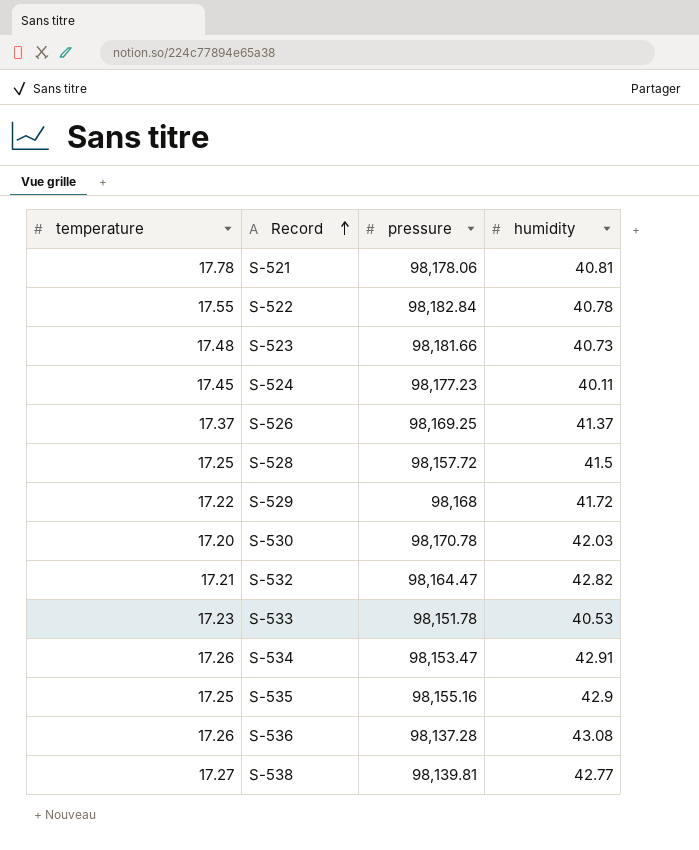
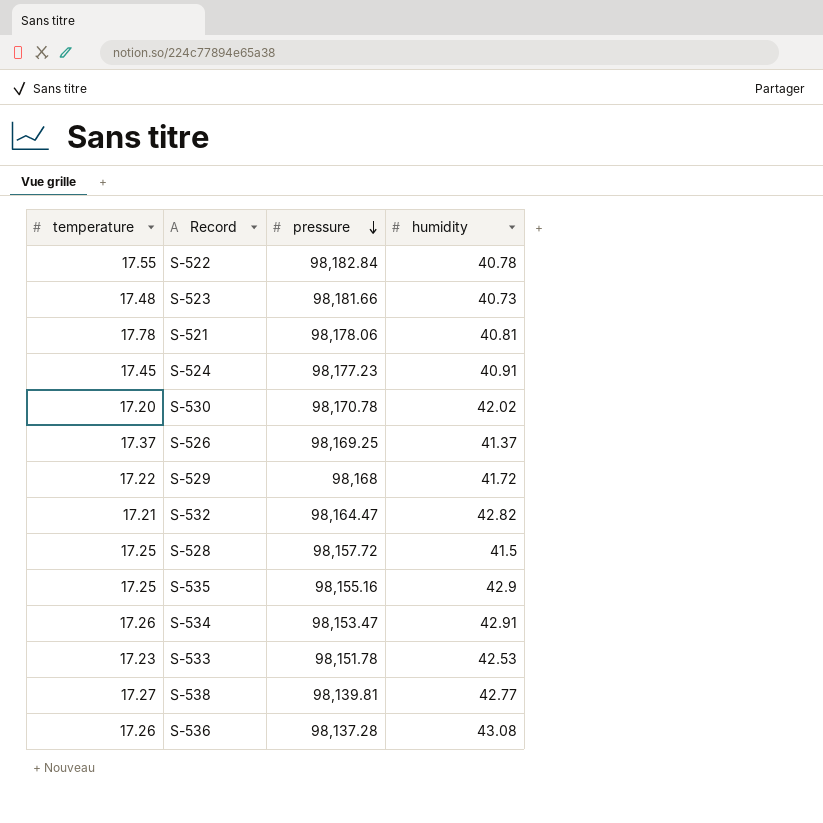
row order: Record ascending -> pressure descending
S-524 | humidity: 40.11 -> 40.91
S-530 | humidity: 42.03 -> 42.02
S-533 | humidity: 40.53 -> 42.53

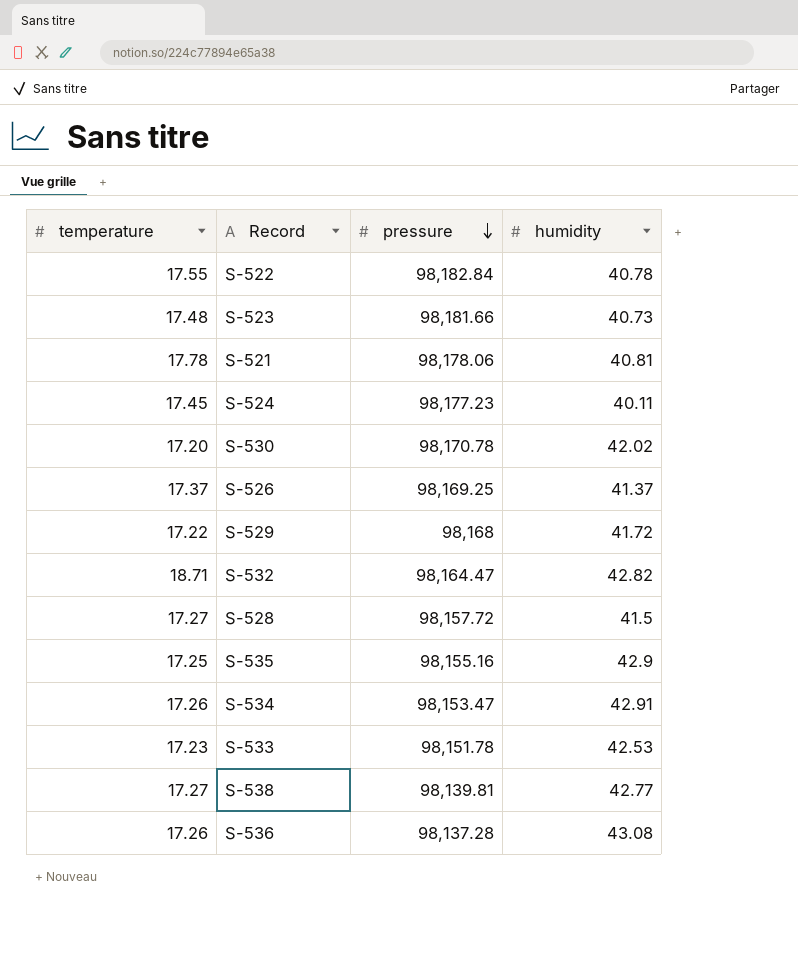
S-524 | humidity: 40.91 -> 40.11
S-532 | temperature: 17.21 -> 18.71
S-528 | temperature: 17.25 -> 17.27

